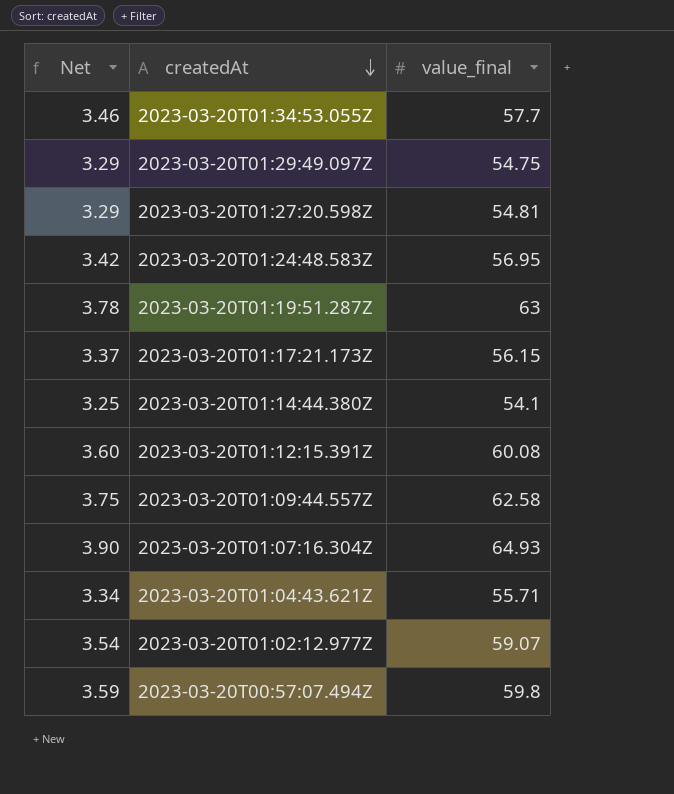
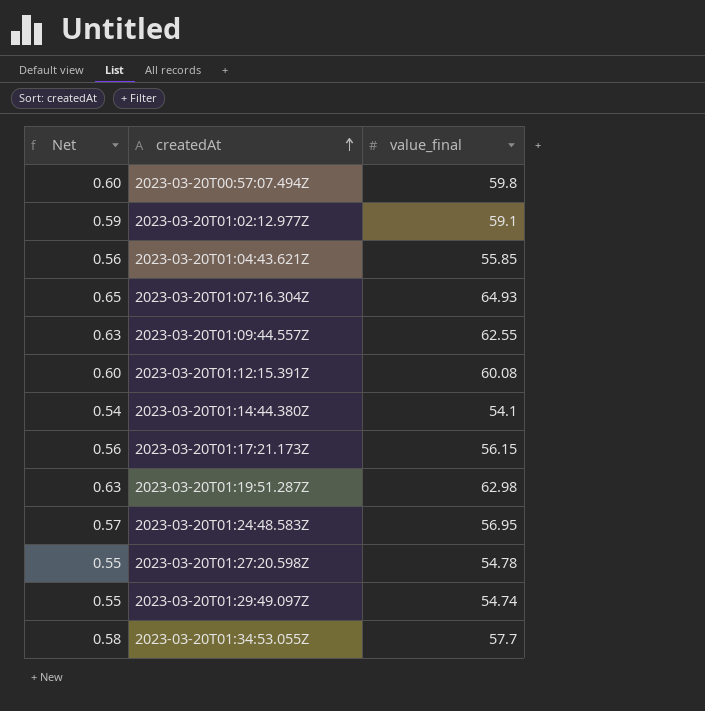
row order: createdAt descending -> createdAt ascending
column Net | formula: [value_final] * 0.06 -> [value_final] * 0.01
2023-03-20T01:02:12.977Z | value_final: 59.07 -> 59.1
2023-03-20T01:04:43.621Z | value_final: 55.71 -> 55.85
2023-03-20T01:09:44.557Z | value_final: 62.58 -> 62.55
2023-03-20T01:19:51.287Z | value_final: 63 -> 62.98
2023-03-20T01:27:20.598Z | value_final: 54.81 -> 54.78
2023-03-20T01:29:49.097Z | value_final: 54.75 -> 54.74

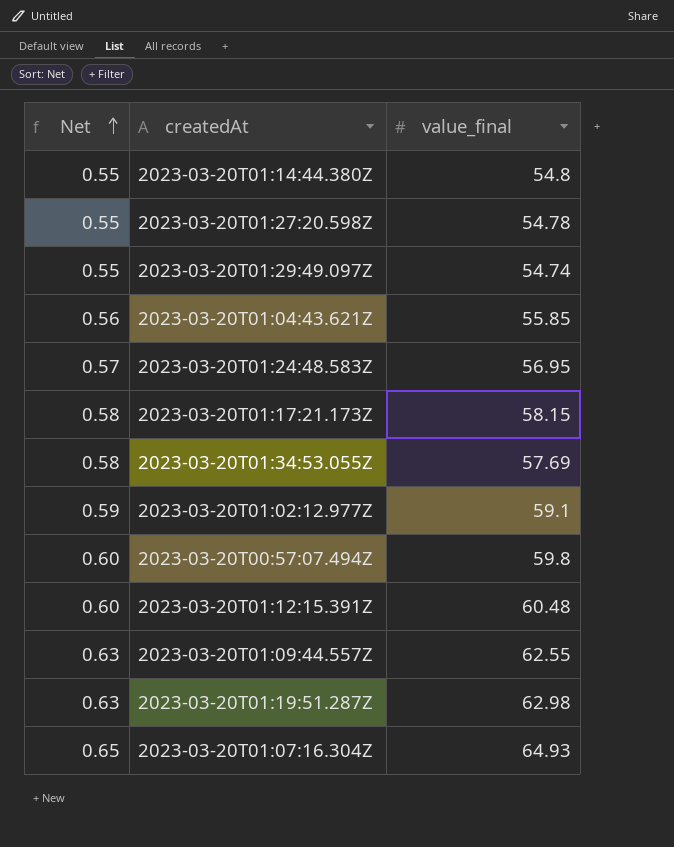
row order: createdAt ascending -> Net ascending
2023-03-20T01:14:44.380Z | Net: 0.54 -> 0.55
2023-03-20T01:14:44.380Z | value_final: 54.1 -> 54.8
2023-03-20T01:17:21.173Z | Net: 0.56 -> 0.58
2023-03-20T01:17:21.173Z | value_final: 56.15 -> 58.15
2023-03-20T01:34:53.055Z | value_final: 57.7 -> 57.69
2023-03-20T01:12:15.391Z | value_final: 60.08 -> 60.48

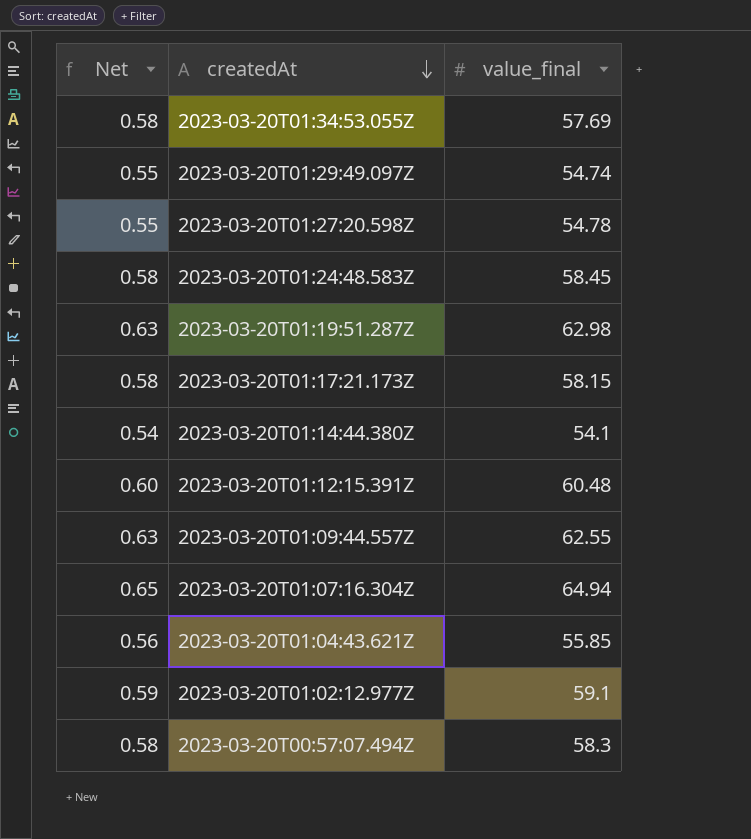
row order: Net ascending -> createdAt descending
2023-03-20T01:24:48.583Z | Net: 0.57 -> 0.58
2023-03-20T01:24:48.583Z | value_final: 56.95 -> 58.45
2023-03-20T01:14:44.380Z | Net: 0.55 -> 0.54
2023-03-20T01:14:44.380Z | value_final: 54.8 -> 54.1
2023-03-20T01:07:16.304Z | value_final: 64.93 -> 64.94
2023-03-20T00:57:07.494Z | Net: 0.60 -> 0.58
2023-03-20T00:57:07.494Z | value_final: 59.8 -> 58.3

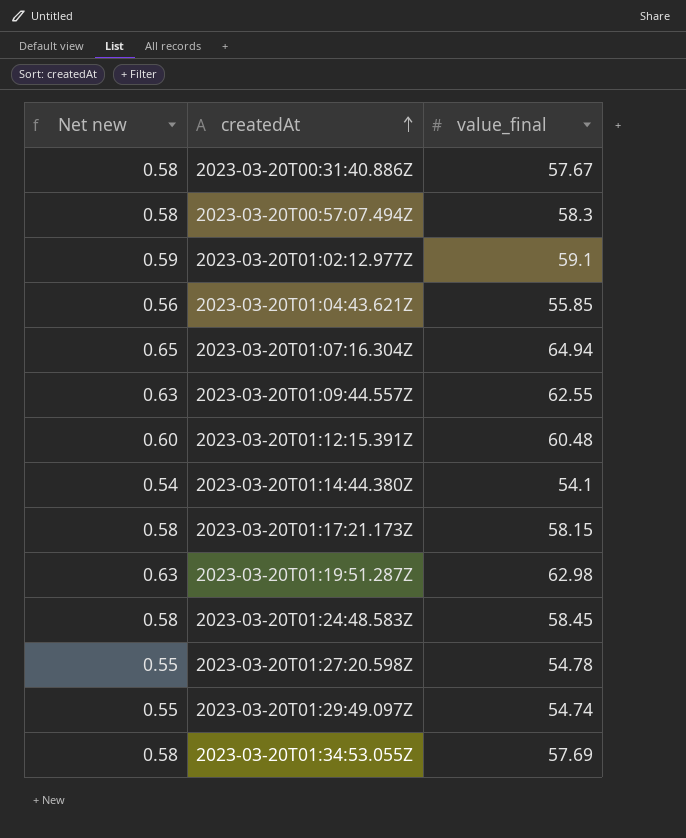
row order: createdAt descending -> createdAt ascending
column name: Net -> Net new
row 2023-03-20T00:31:40.886Z: none -> 0.58 | 57.67

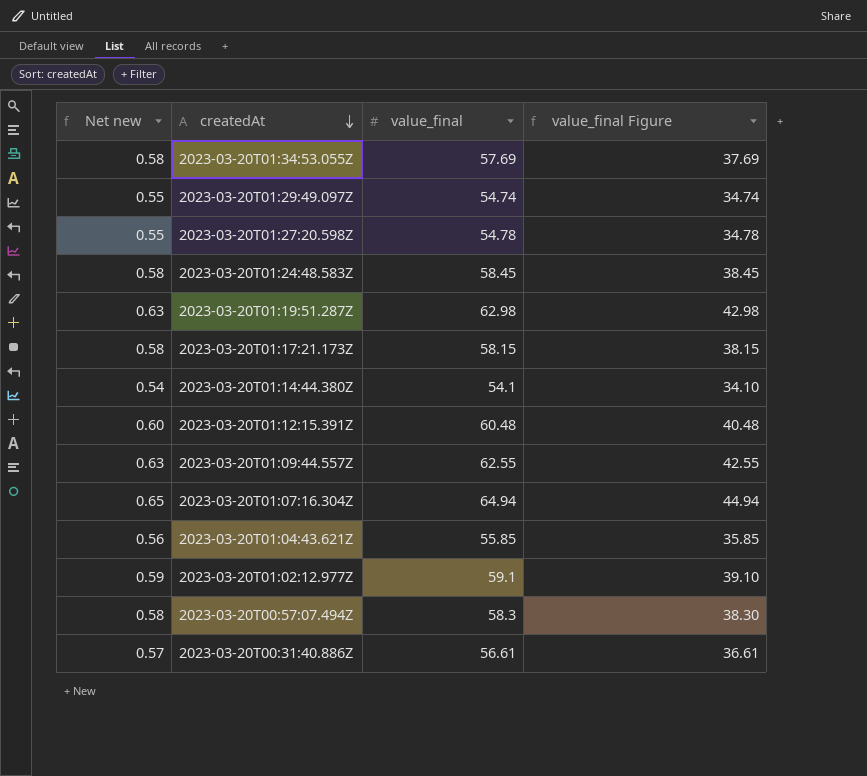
row order: createdAt ascending -> createdAt descending
column value_final Figure | formula: none -> [value_final] - 20
2023-03-20T00:31:40.886Z | Net new: 0.58 -> 0.57
2023-03-20T00:31:40.886Z | value_final: 57.67 -> 56.61

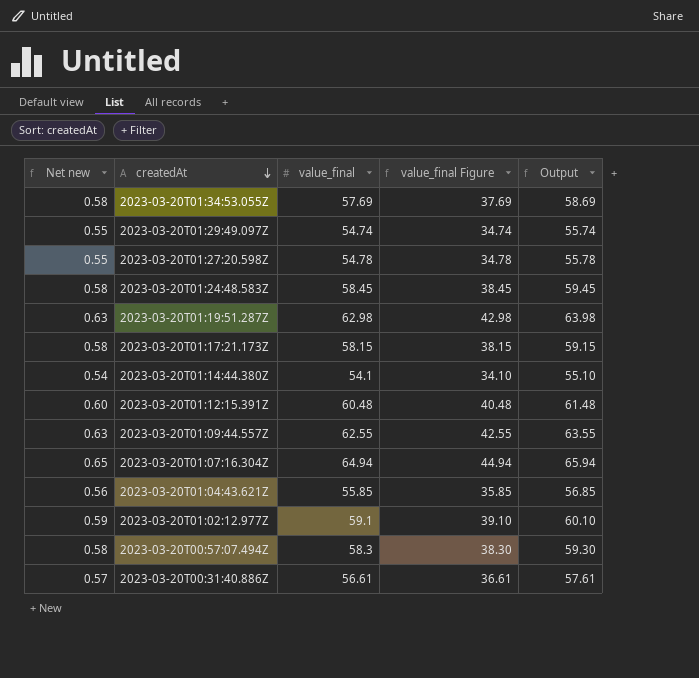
column Output | formula: none -> [value_final] + 1

